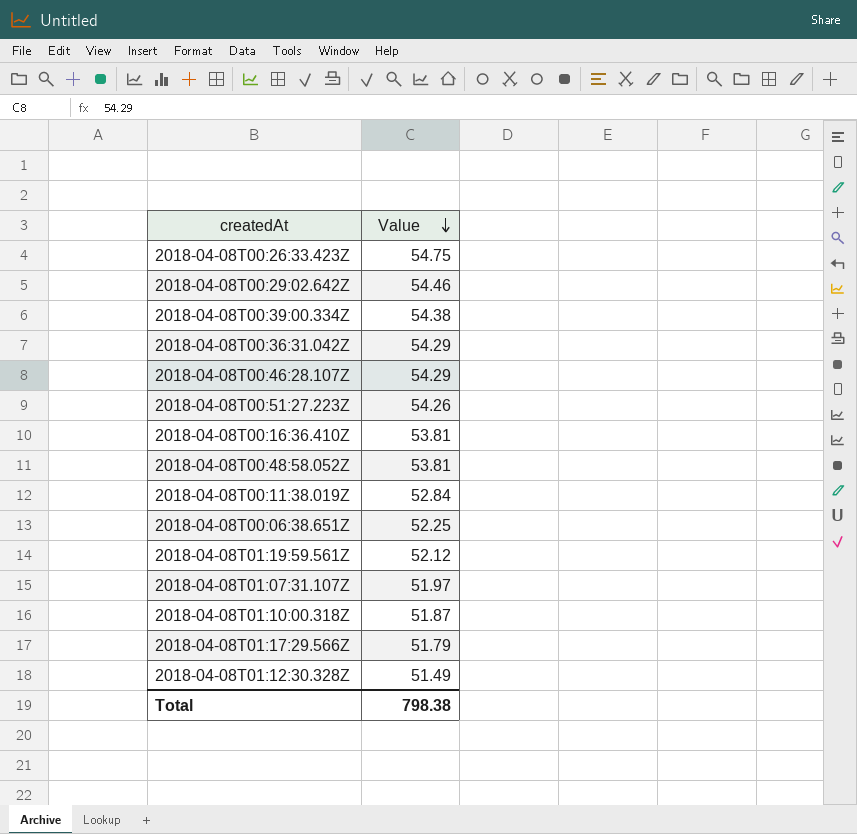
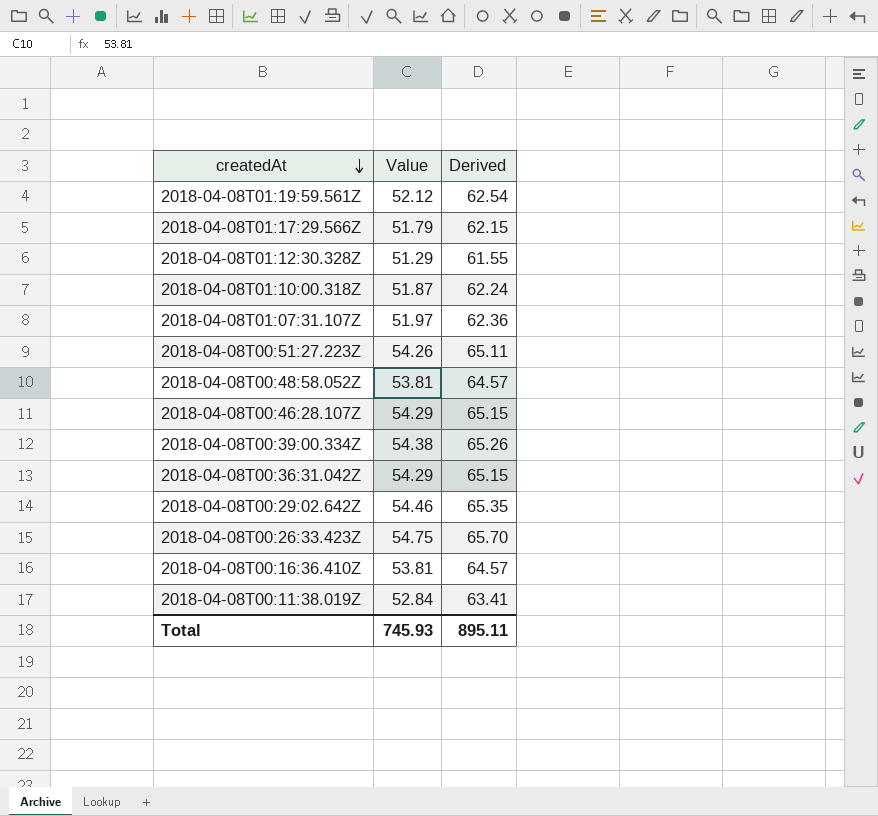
row order: Value descending -> createdAt descending
column Derived | formula: none -> [Value] * 1.2
row 2018-04-08T00:06:38.651Z: 52.25 -> none
2018-04-08T01:12:30.328Z | Value: 51.49 -> 51.29
Total | Value: 798.38 -> 745.93

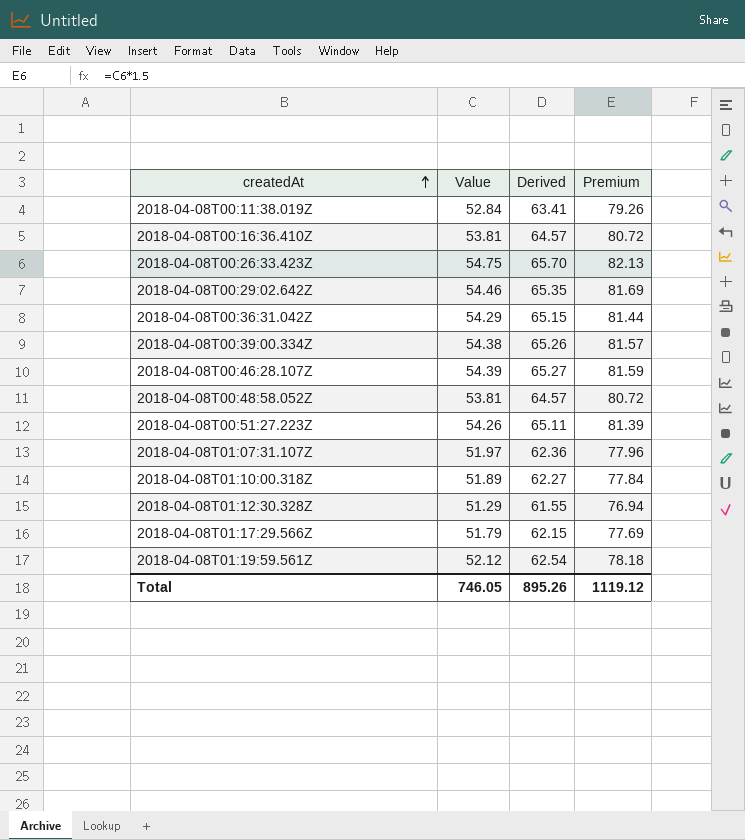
row order: createdAt descending -> createdAt ascending
column Premium | formula: none -> [Value] * 1.5
2018-04-08T00:46:28.107Z | Value: 54.29 -> 54.39
2018-04-08T00:46:28.107Z | Derived: 65.15 -> 65.27
2018-04-08T01:10:00.318Z | Value: 51.87 -> 51.89
2018-04-08T01:10:00.318Z | Derived: 62.24 -> 62.27
Total | Value: 745.93 -> 746.05
Total | Derived: 895.11 -> 895.26

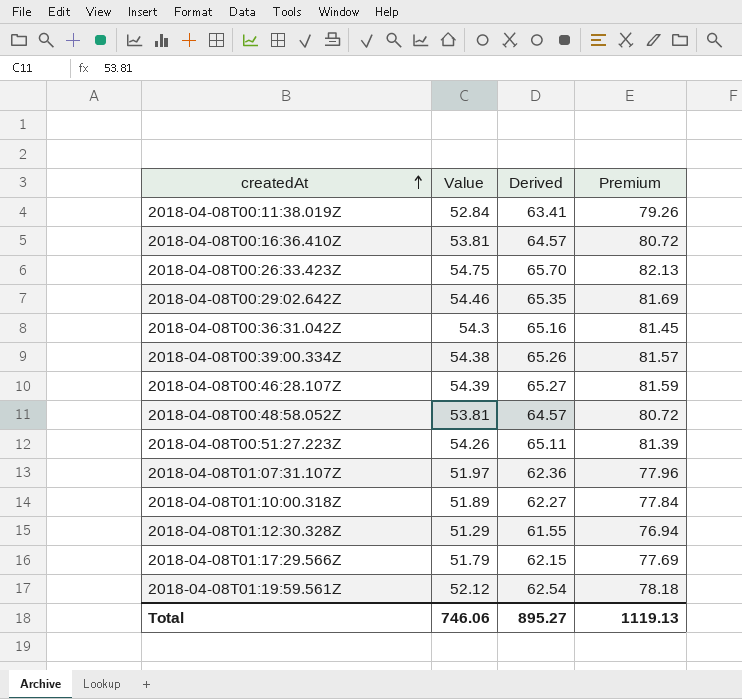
2018-04-08T00:36:31.042Z | Value: 54.29 -> 54.3
2018-04-08T00:36:31.042Z | Derived: 65.15 -> 65.16
2018-04-08T00:36:31.042Z | Premium: 81.44 -> 81.45
Total | Value: 746.05 -> 746.06
Total | Derived: 895.26 -> 895.27
Total | Premium: 1119.12 -> 1119.13

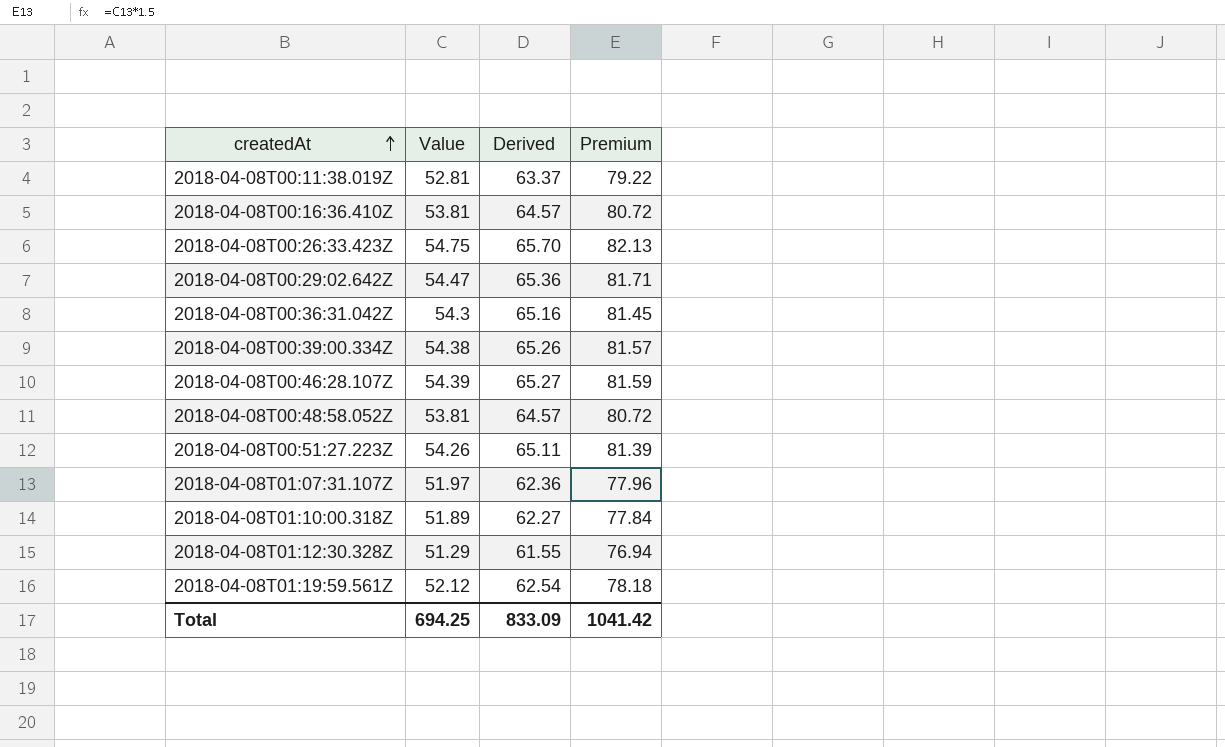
row 2018-04-08T01:17:29.566Z: 51.79 | 62.15 | 77.69 -> none
2018-04-08T00:11:38.019Z | Value: 52.84 -> 52.81
2018-04-08T00:11:38.019Z | Derived: 63.41 -> 63.37
2018-04-08T00:11:38.019Z | Premium: 79.26 -> 79.22
2018-04-08T00:29:02.642Z | Value: 54.46 -> 54.47
2018-04-08T00:29:02.642Z | Derived: 65.35 -> 65.36
2018-04-08T00:29:02.642Z | Premium: 81.69 -> 81.71
Total | Value: 746.06 -> 694.25
Total | Derived: 895.27 -> 833.09
Total | Premium: 1119.13 -> 1041.42

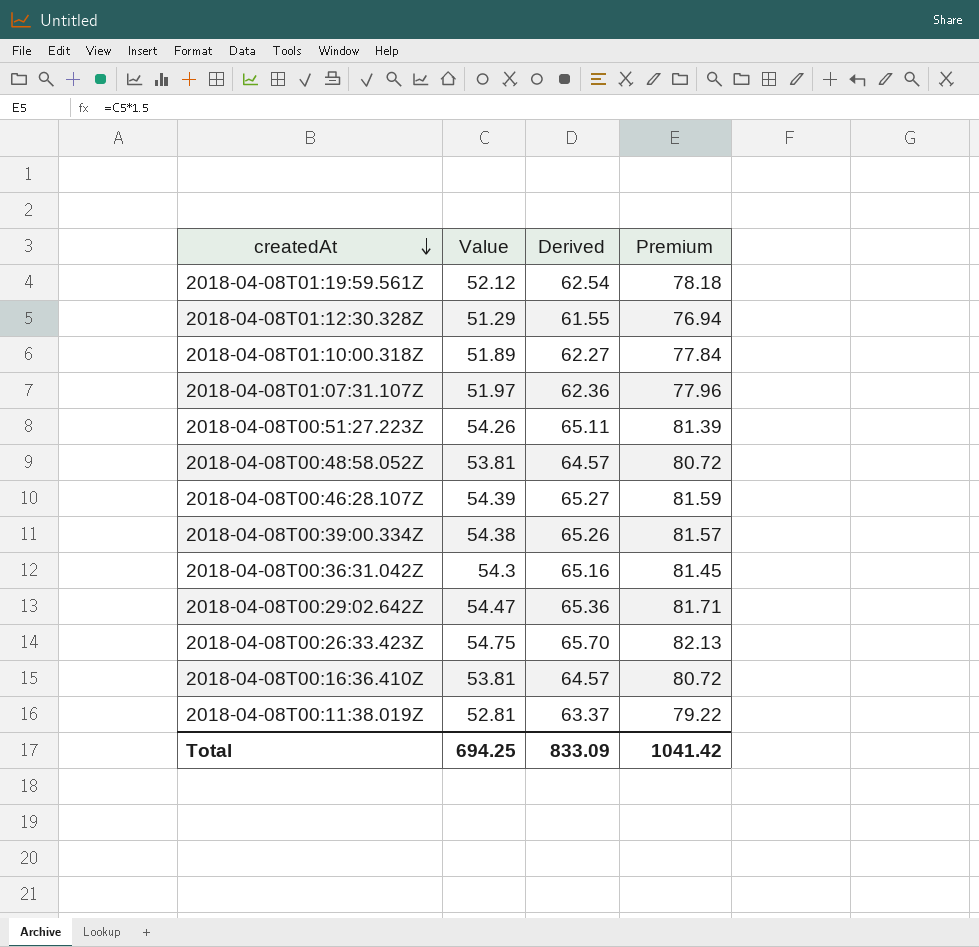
row order: createdAt ascending -> createdAt descending

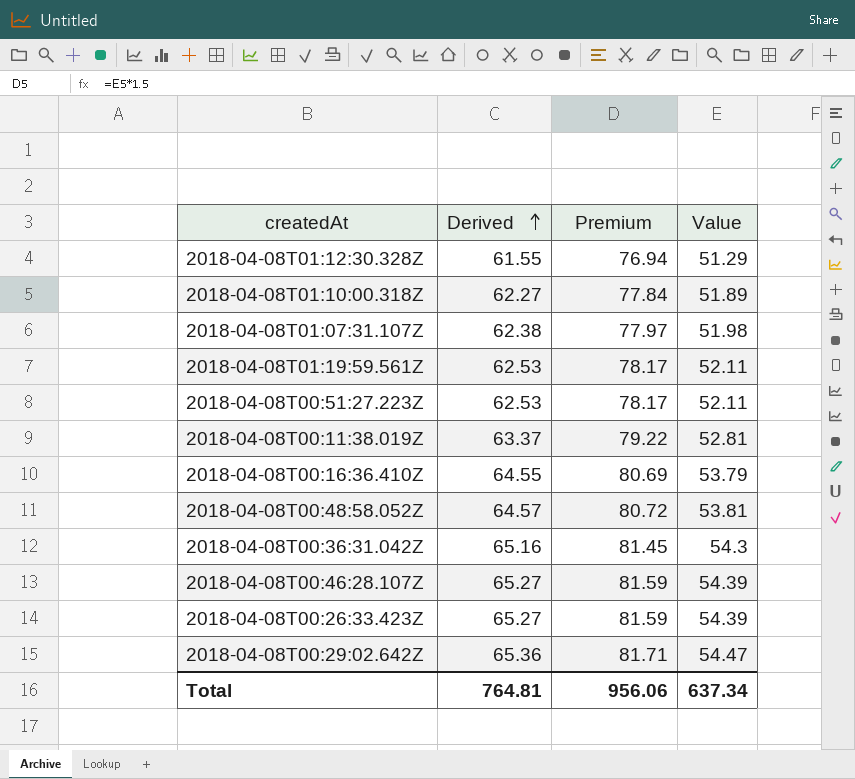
row order: createdAt descending -> Derived ascending
column Value | position: 2 -> 4
row 2018-04-08T00:39:00.334Z: 54.38 | 65.26 | 81.57 -> none
2018-04-08T01:07:31.107Z | Derived: 62.36 -> 62.38
2018-04-08T01:07:31.107Z | Premium: 77.96 -> 77.97
2018-04-08T01:07:31.107Z | Value: 51.97 -> 51.98
2018-04-08T01:19:59.561Z | Derived: 62.54 -> 62.53
2018-04-08T01:19:59.561Z | Premium: 78.18 -> 78.17
2018-04-08T01:19:59.561Z | Value: 52.12 -> 52.11
2018-04-08T00:51:27.223Z | Derived: 65.11 -> 62.53
2018-04-08T00:51:27.223Z | Premium: 81.39 -> 78.17
2018-04-08T00:51:27.223Z | Value: 54.26 -> 52.11
2018-04-08T00:16:36.410Z | Derived: 64.57 -> 64.55
2018-04-08T00:16:36.410Z | Premium: 80.72 -> 80.69
2018-04-08T00:16:36.410Z | Value: 53.81 -> 53.79
2018-04-08T00:26:33.423Z | Derived: 65.70 -> 65.27
2018-04-08T00:26:33.423Z | Premium: 82.13 -> 81.59
2018-04-08T00:26:33.423Z | Value: 54.75 -> 54.39
Total | Derived: 833.09 -> 764.81
Total | Premium: 1041.42 -> 956.06
Total | Value: 694.25 -> 637.34

